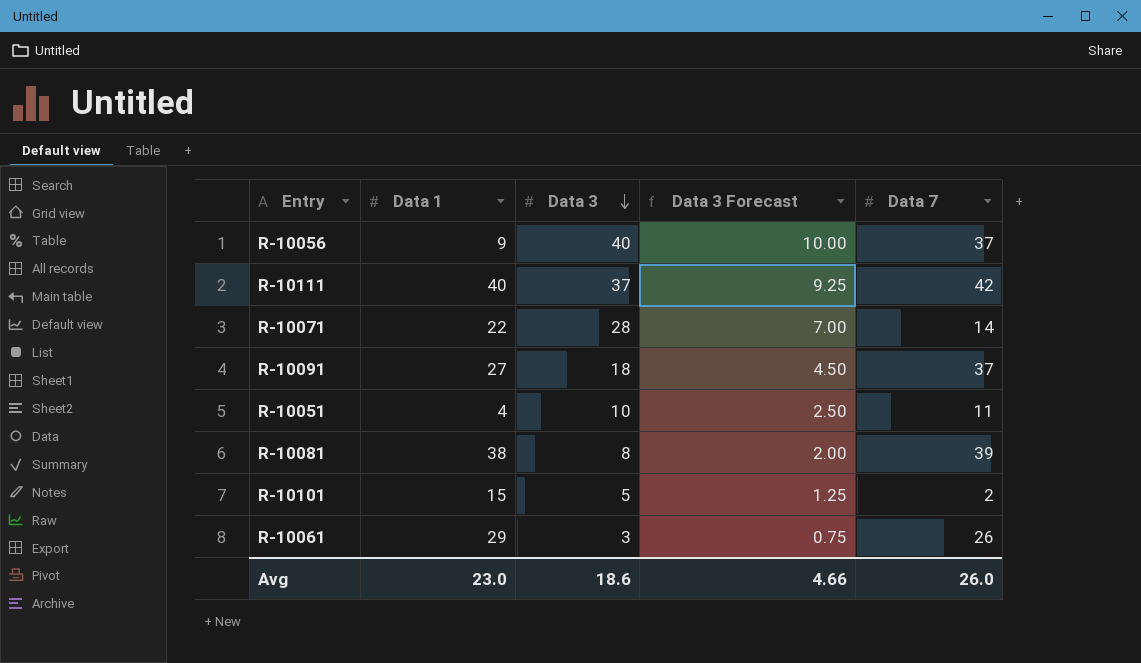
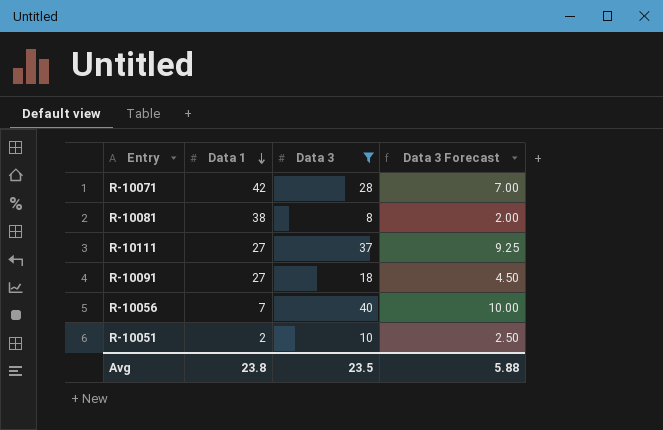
filter: none -> Data 3 >= 8
row order: Data 3 descending -> Data 1 descending
column Data 7 | position: 5 -> none
R-10071 | Data 1: 22 -> 42
R-10111 | Data 1: 40 -> 27
R-10056 | Data 1: 9 -> 7
R-10051 | Data 1: 4 -> 2
Avg | Data 1: 23.0 -> 23.8
Avg | Data 3: 18.6 -> 23.5
Avg | Data 3 Forecast: 4.66 -> 5.88

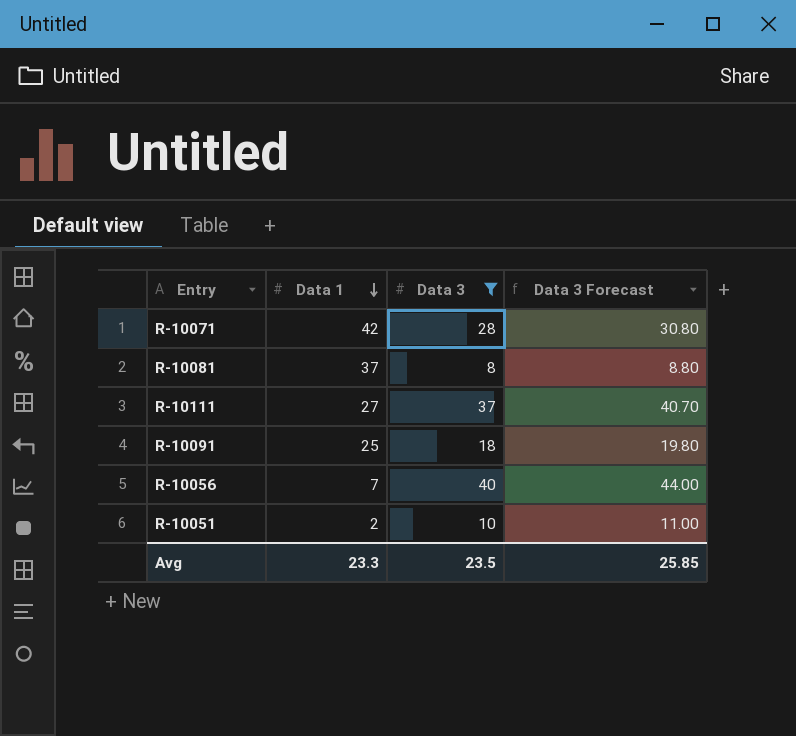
column Data 3 Forecast | formula: [Data 3] * 0.25 -> [Data 3] * 1.1
R-10081 | Data 1: 38 -> 37
R-10091 | Data 1: 27 -> 25
Avg | Data 1: 23.8 -> 23.3
Avg | Data 3 Forecast: 5.88 -> 25.85

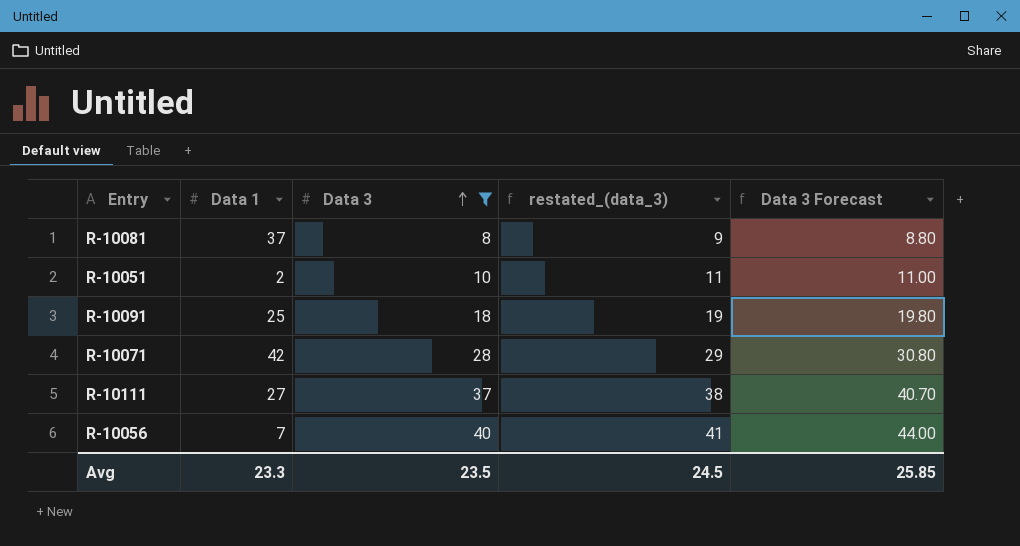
row order: Data 1 descending -> Data 3 ascending
column restated_(data_3) | formula: none -> [Data 3] + 1

